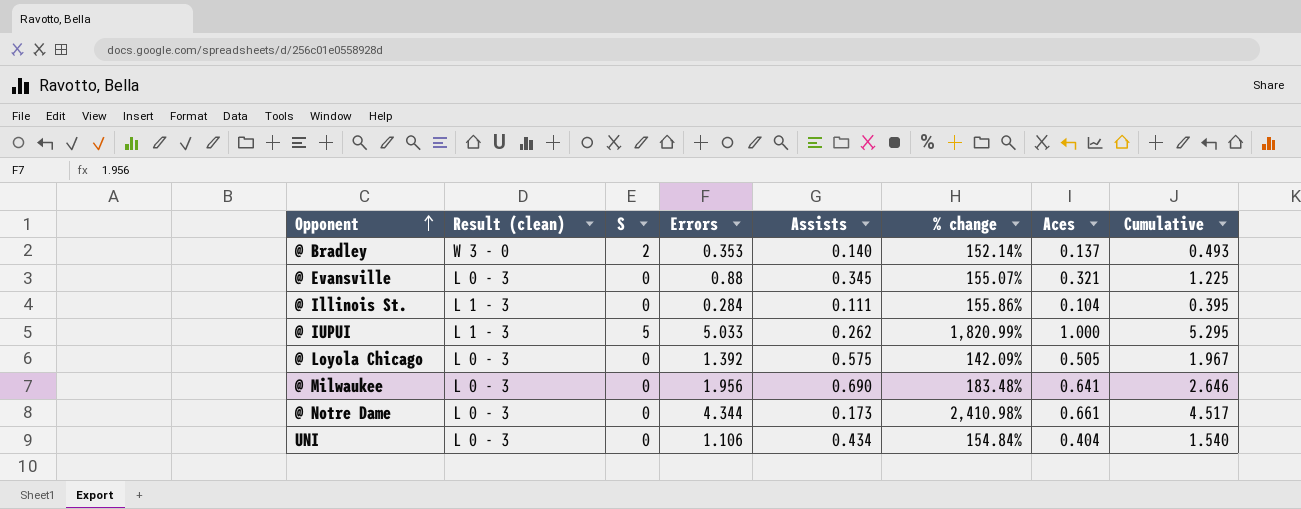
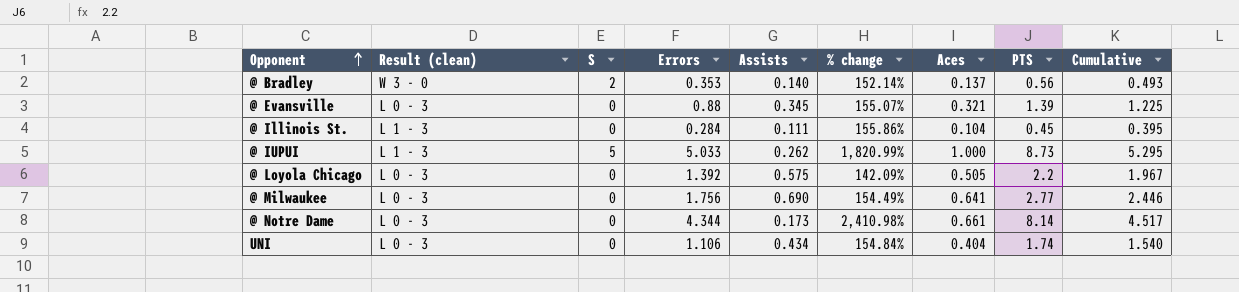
column PTS | position: none -> 8
@ Milwaukee | Errors: 1.956 -> 1.756
@ Milwaukee | % change: 183.48% -> 154.49%
@ Milwaukee | Cumulative: 2.646 -> 2.446

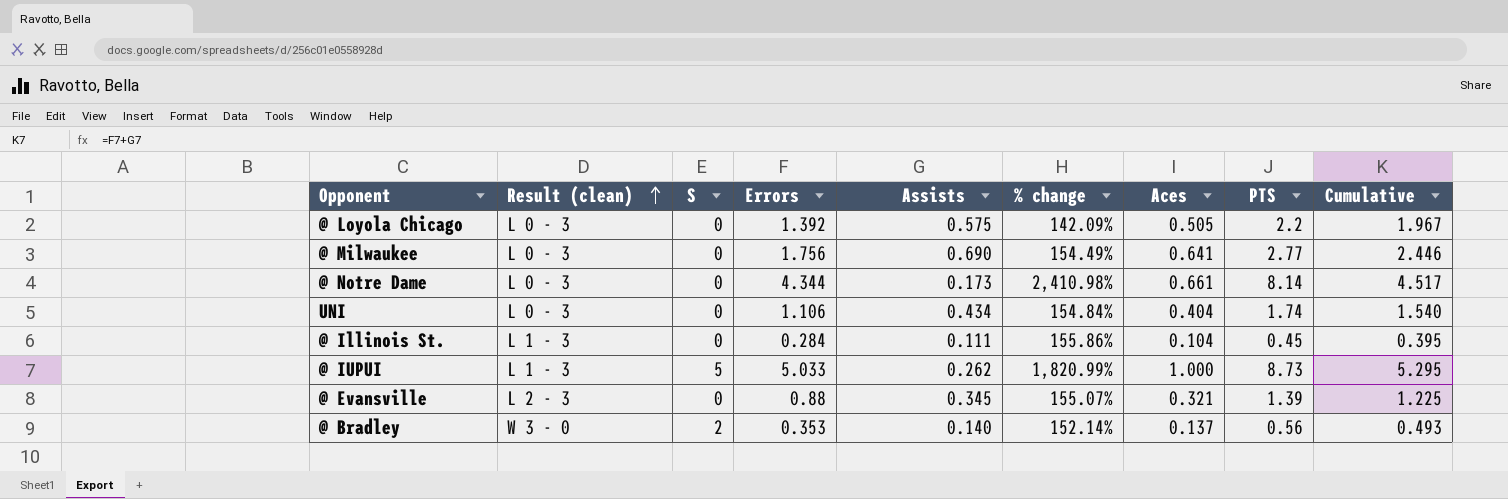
row order: Opponent ascending -> Result (clean) ascending
@ Evansville | Result (clean): L 0 - 3 -> L 2 - 3

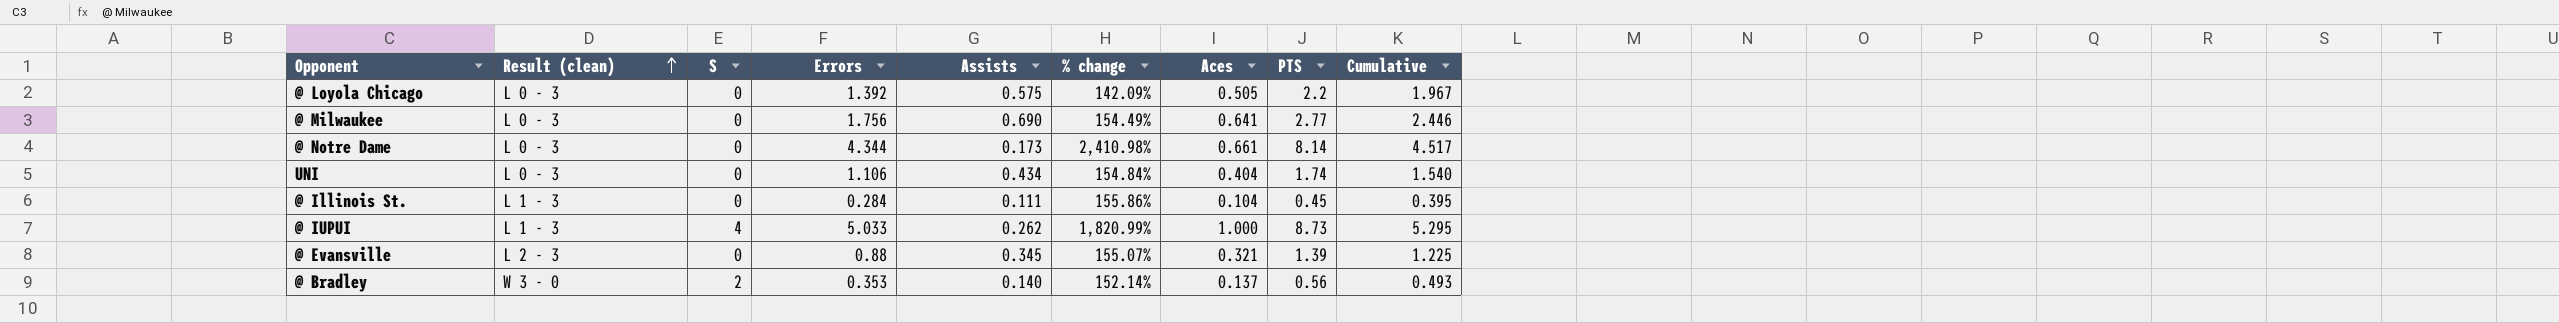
@ IUPUI | S: 5 -> 4

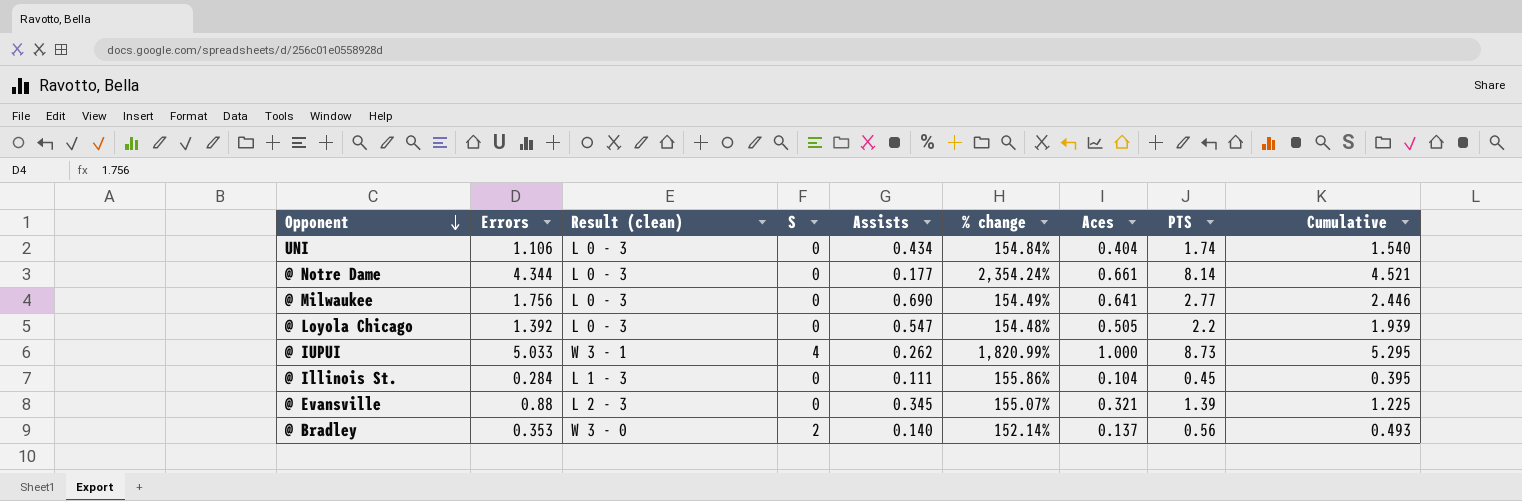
row order: Result (clean) ascending -> Opponent descending
column Errors | position: 4 -> 2
@ Notre Dame | Assists: 0.173 -> 0.177
@ Notre Dame | % change: 2,410.98% -> 2,354.24%
@ Notre Dame | Cumulative: 4.517 -> 4.521
@ Loyola Chicago | Assists: 0.575 -> 0.547
@ Loyola Chicago | % change: 142.09% -> 154.48%
@ Loyola Chicago | Cumulative: 1.967 -> 1.939
@ IUPUI | Result (clean): L 1 - 3 -> W 3 - 1

